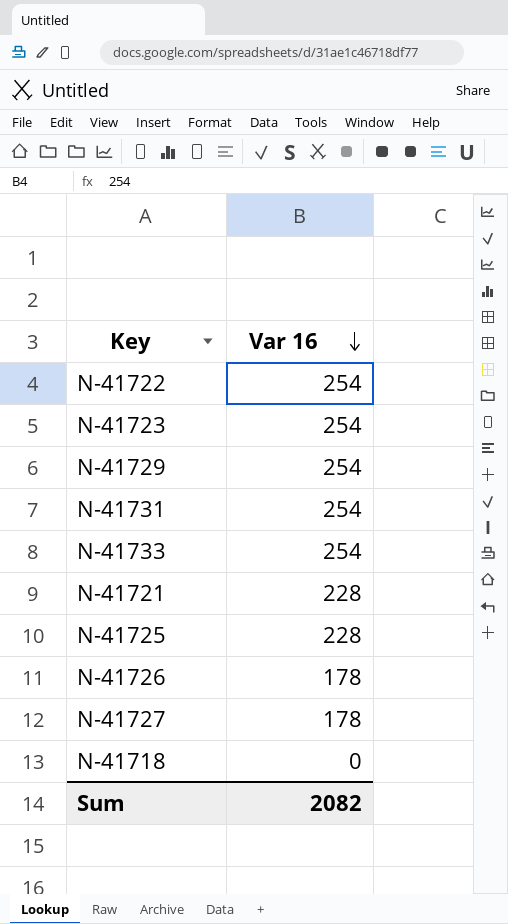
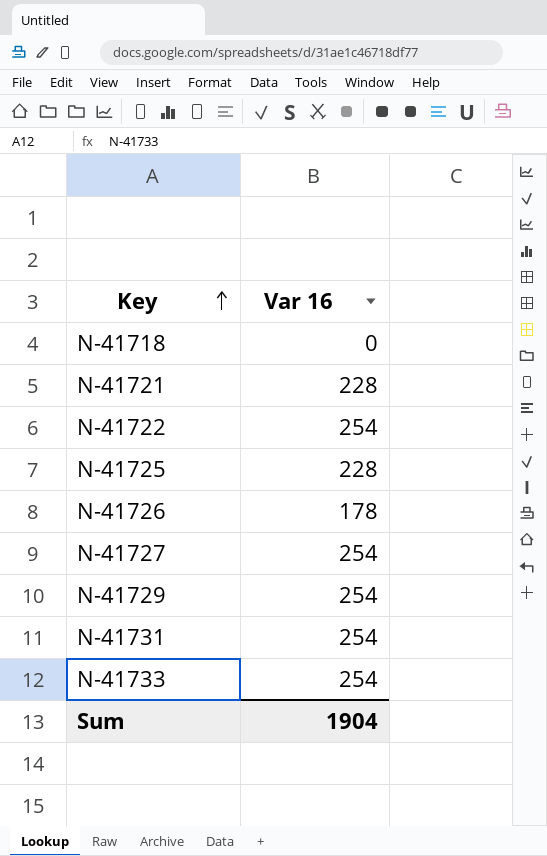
row order: Var 16 descending -> Key ascending
row N-41723: 254 -> none
N-41727 | Var 16: 178 -> 254
Sum | Var 16: 2082 -> 1904

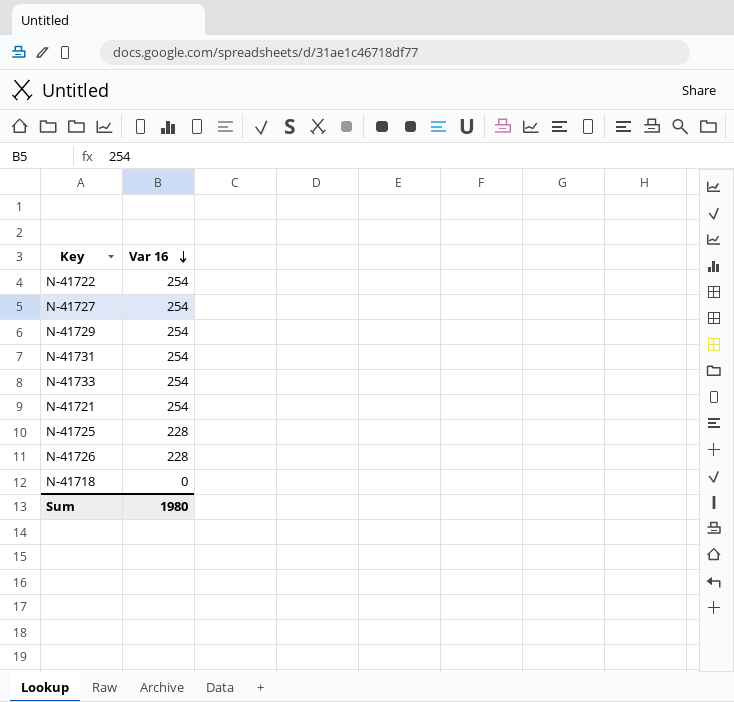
row order: Key ascending -> Var 16 descending
N-41721 | Var 16: 228 -> 254
N-41726 | Var 16: 178 -> 228
Sum | Var 16: 1904 -> 1980

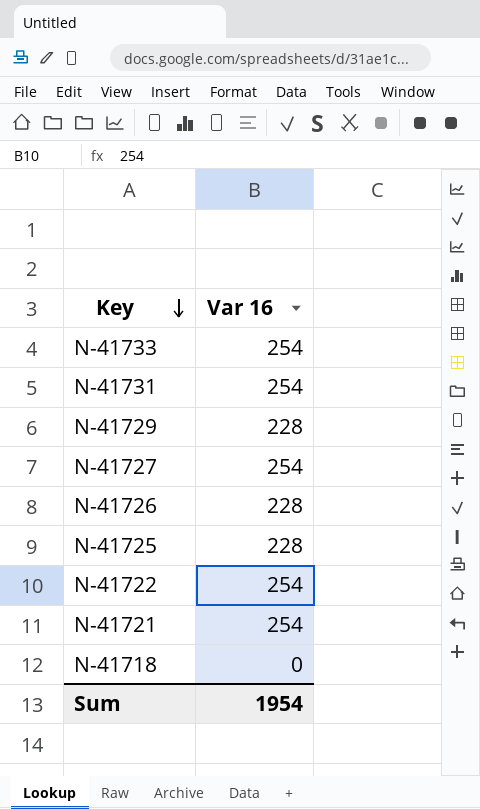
row order: Var 16 descending -> Key descending
N-41729 | Var 16: 254 -> 228
Sum | Var 16: 1980 -> 1954

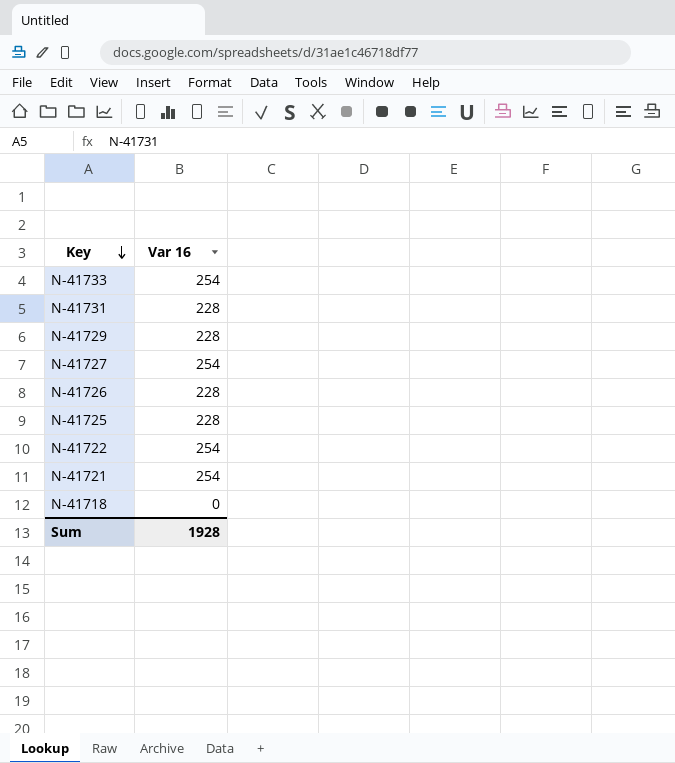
N-41731 | Var 16: 254 -> 228
Sum | Var 16: 1954 -> 1928

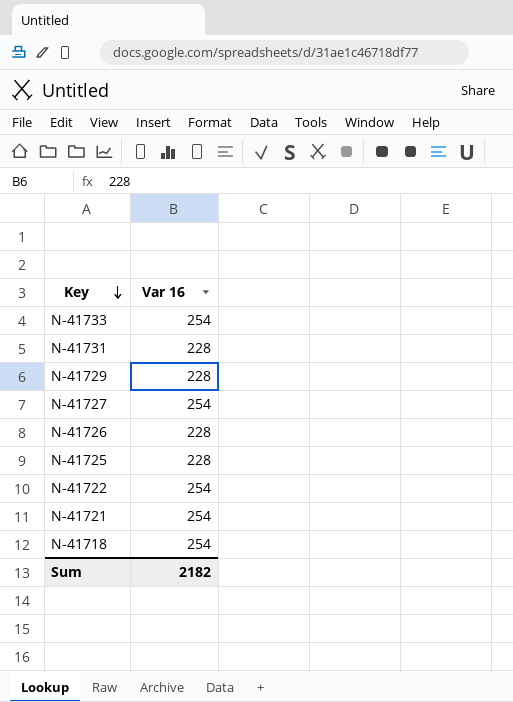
N-41718 | Var 16: 0 -> 254
Sum | Var 16: 1928 -> 2182

